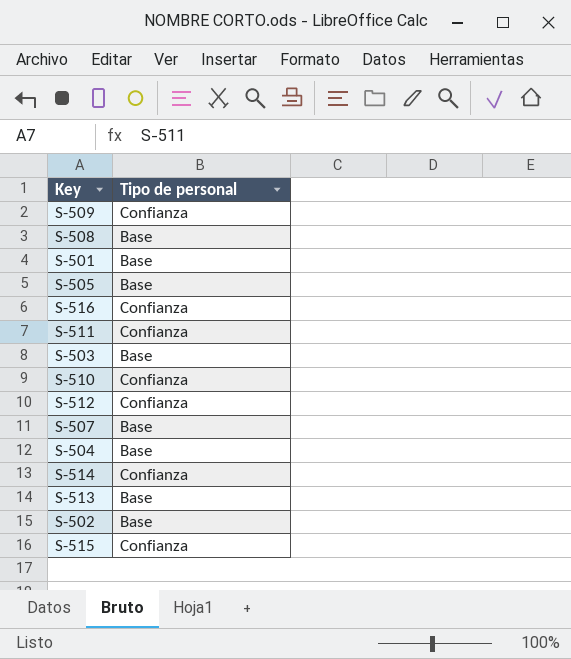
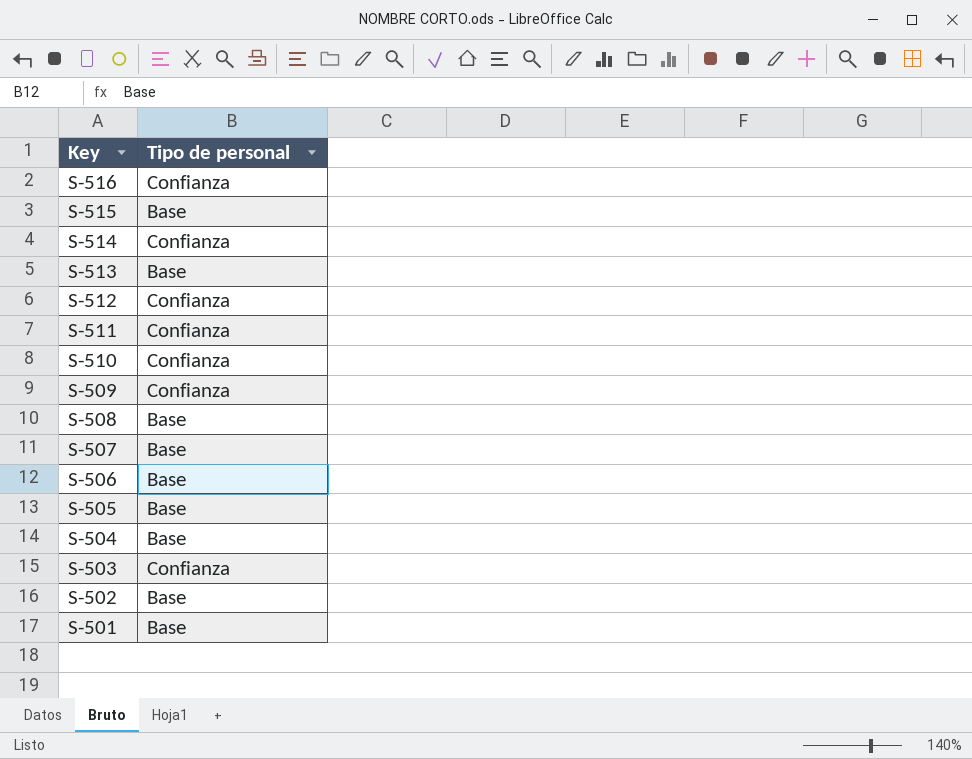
row order: none -> Key descending
S-515 | Tipo de personal: Confianza -> Base
row S-506: none -> Base
S-503 | Tipo de personal: Base -> Confianza

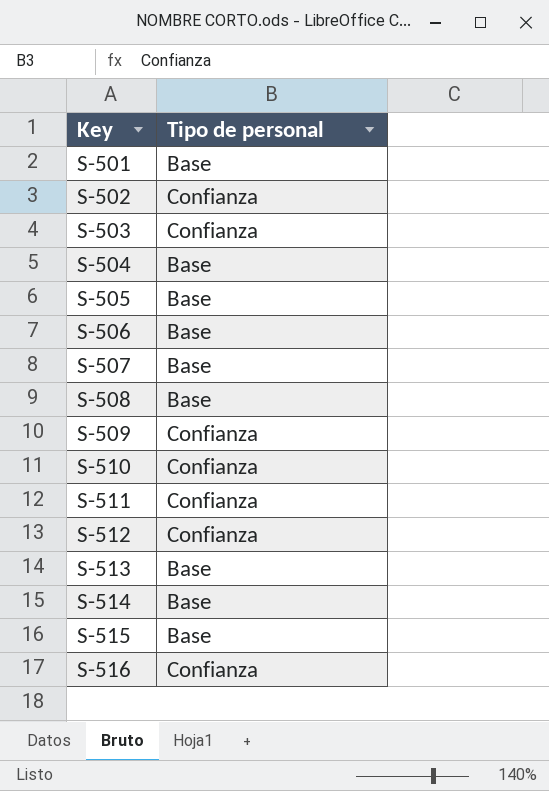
row order: Key descending -> Key ascending
S-502 | Tipo de personal: Base -> Confianza
S-514 | Tipo de personal: Confianza -> Base

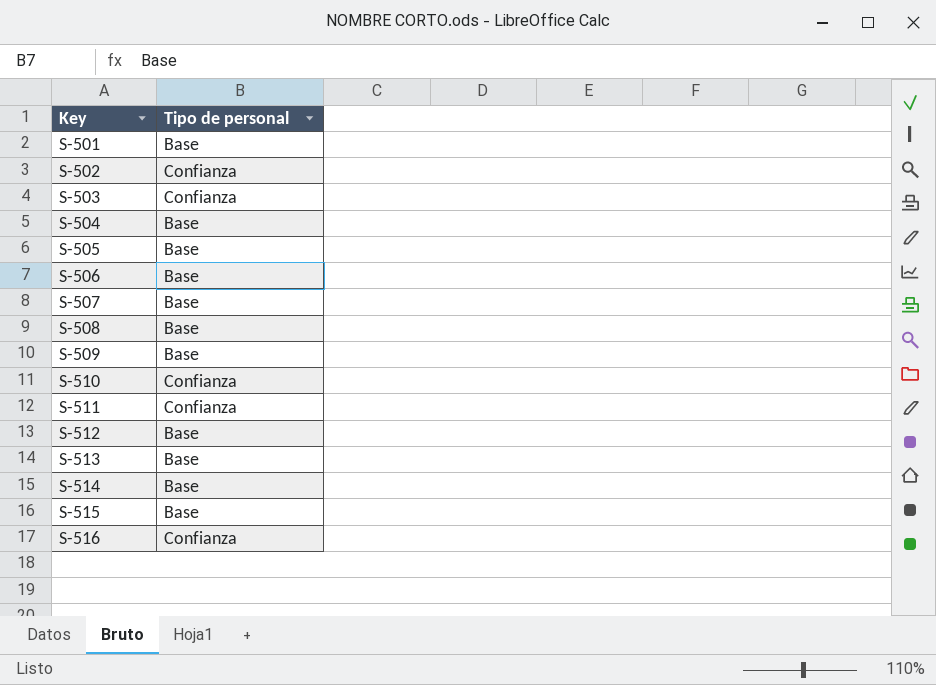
S-509 | Tipo de personal: Confianza -> Base
S-512 | Tipo de personal: Confianza -> Base

